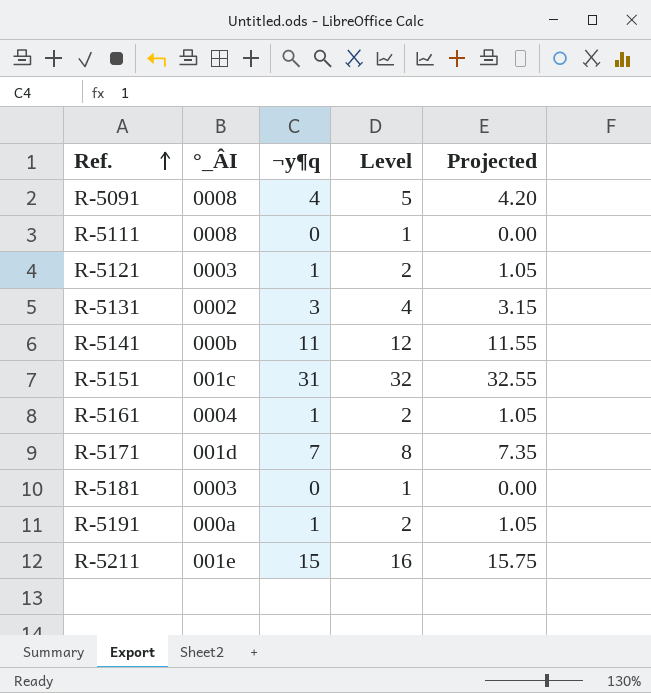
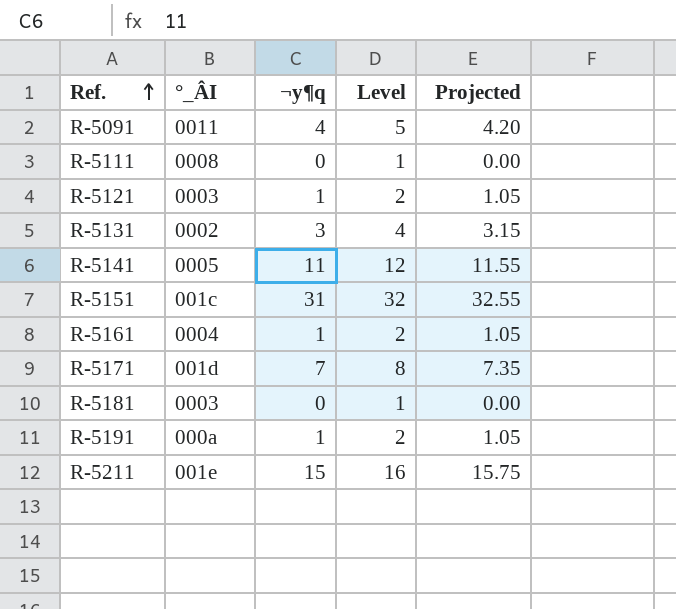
R-5091 | °_ÂI: 0008 -> 0011
R-5141 | °_ÂI: 000b -> 0005

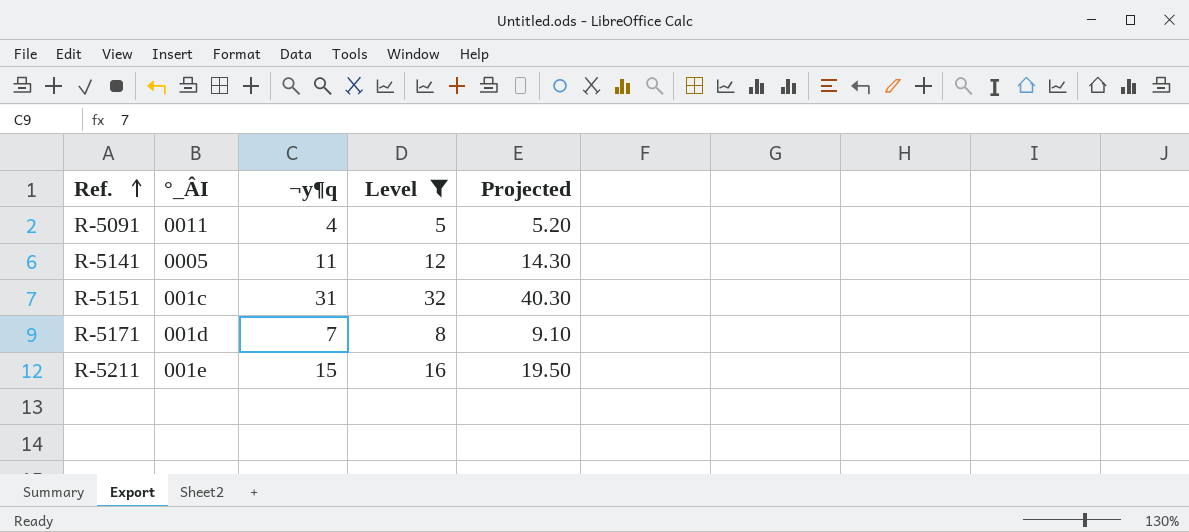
filter: none -> Level >= 5
column Projected | formula: [¬y¶q] * 1.05 -> [¬y¶q] * 1.3

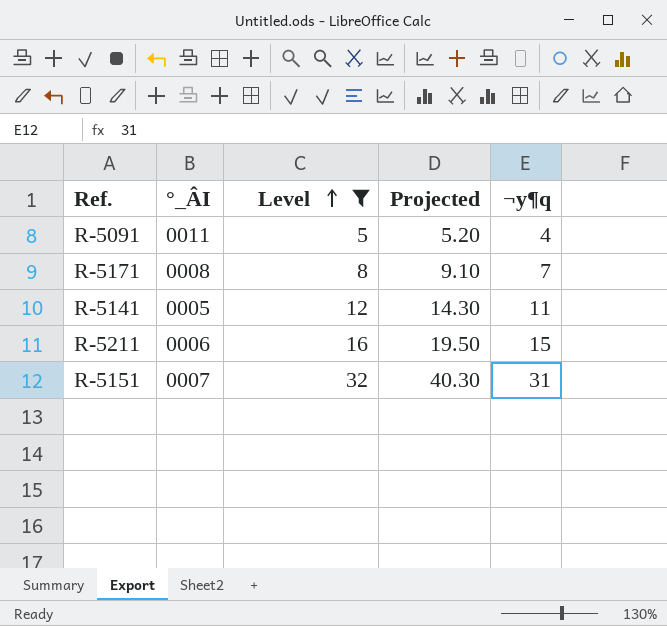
row order: Ref. ascending -> Level ascending
column ¬y¶q | position: 3 -> 5
R-5171 | °_ÂI: 001d -> 0008
R-5211 | °_ÂI: 001e -> 0006
R-5151 | °_ÂI: 001c -> 0007

